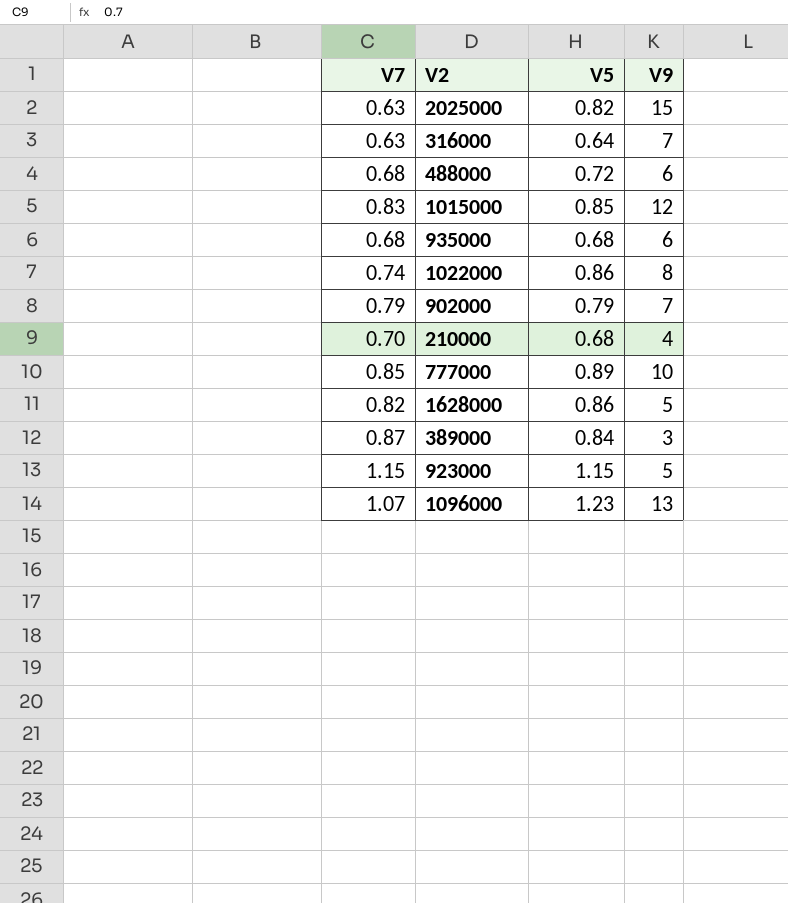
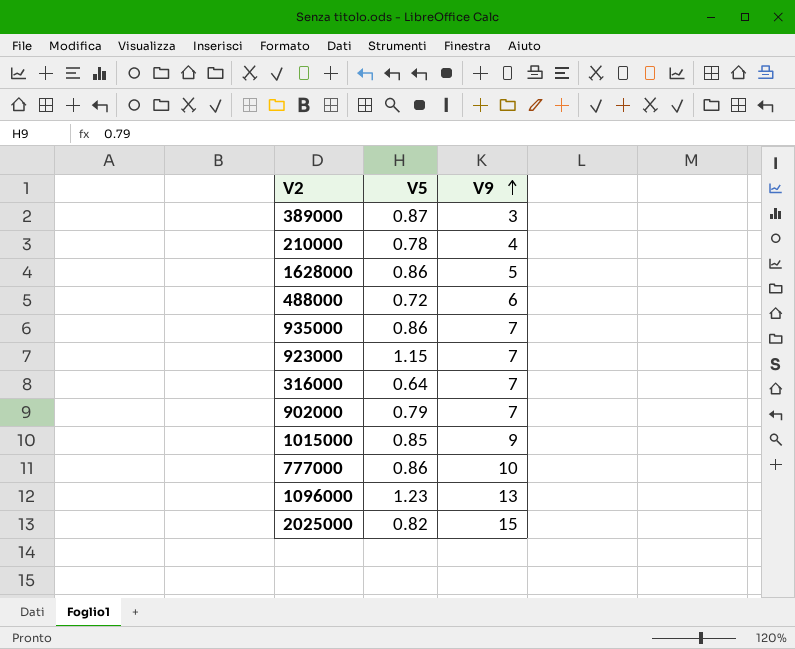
row order: none -> V9 ascending
column V7 | position: 1 -> none
row 1022000: 0.74 | 0.86 | 8 -> none
389000 | V5: 0.84 -> 0.87
210000 | V5: 0.68 -> 0.78
935000 | V5: 0.68 -> 0.86
935000 | V9: 6 -> 7
923000 | V9: 5 -> 7
1015000 | V9: 12 -> 9
777000 | V5: 0.89 -> 0.86

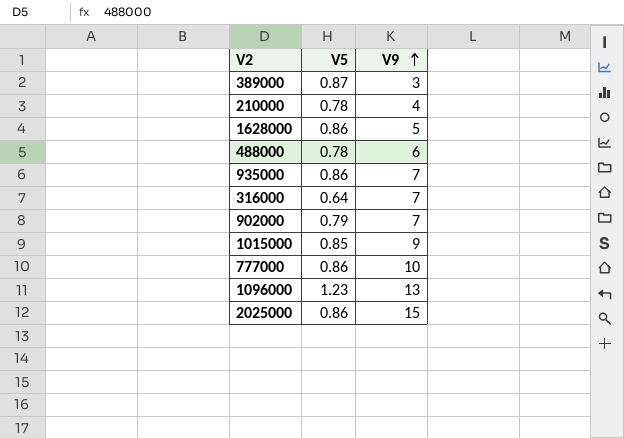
row 923000: 1.15 | 7 -> none
488000 | V5: 0.72 -> 0.78
2025000 | V5: 0.82 -> 0.86

